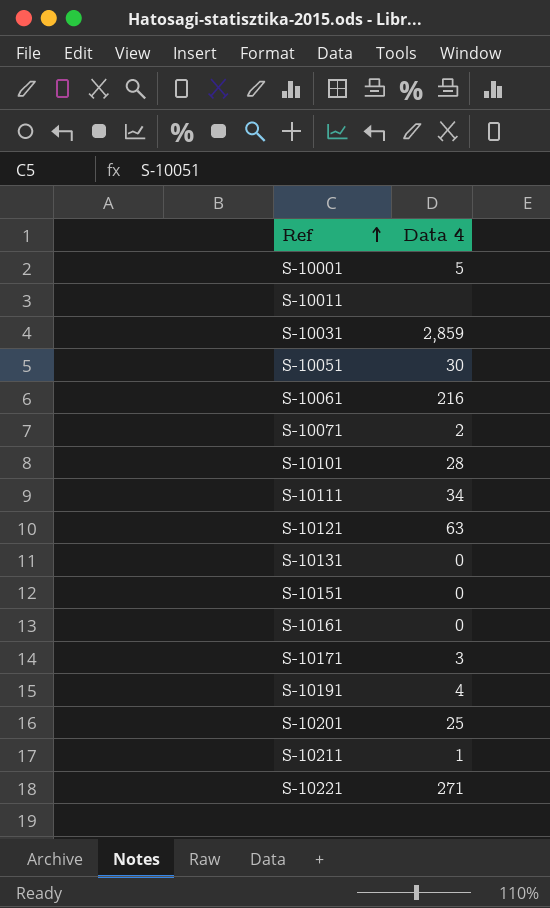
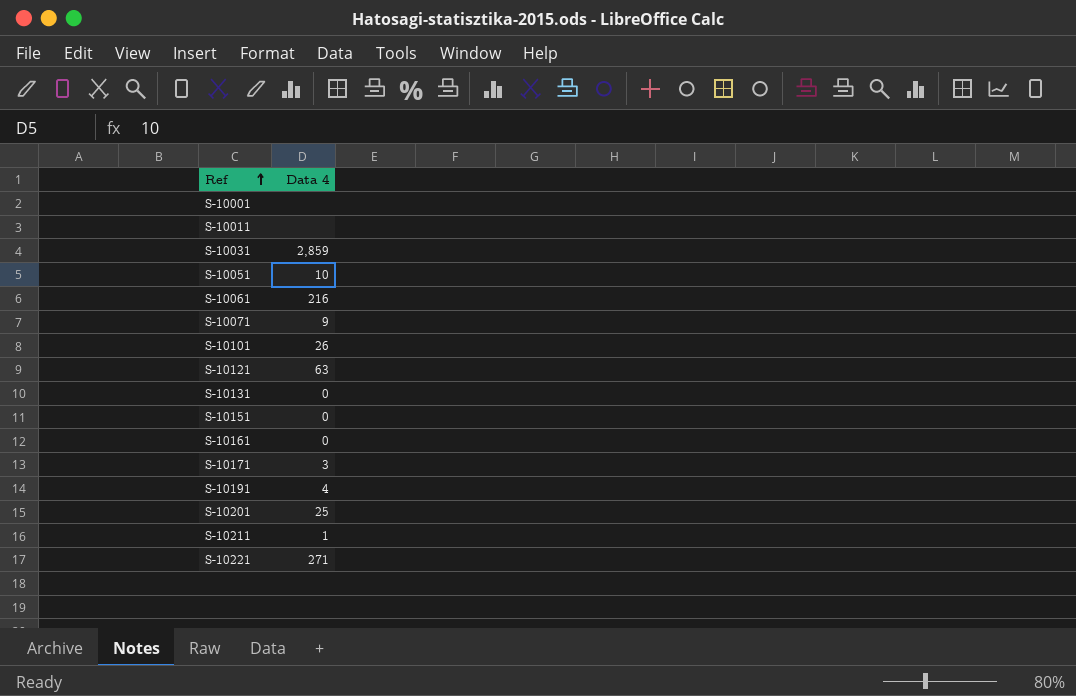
row S-10111: 34 -> none
S-10001 | Data 4: 5 -> none
S-10051 | Data 4: 30 -> 10
S-10071 | Data 4: 2 -> 9
S-10101 | Data 4: 28 -> 26

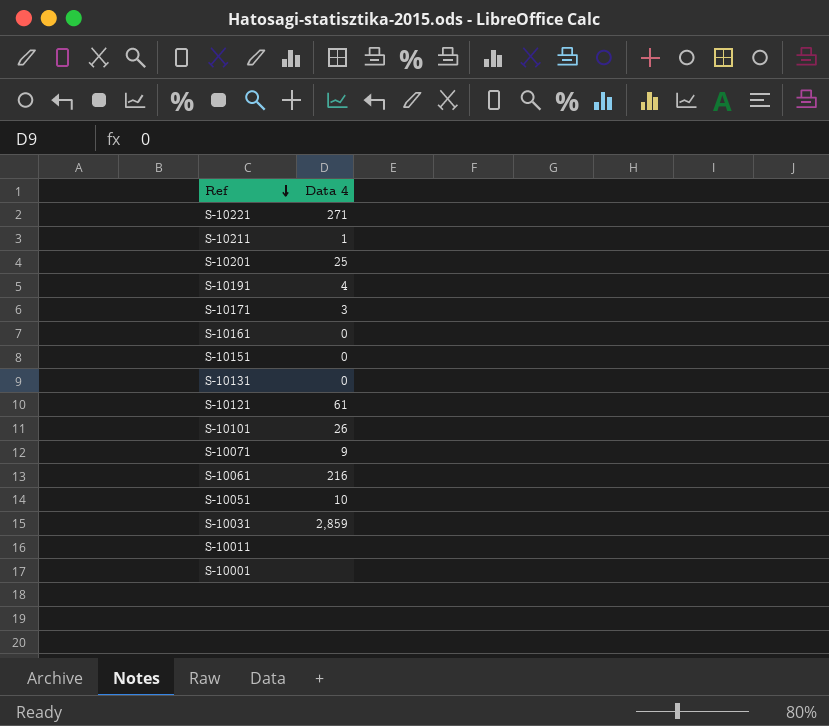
row order: Ref ascending -> Ref descending
S-10121 | Data 4: 63 -> 61

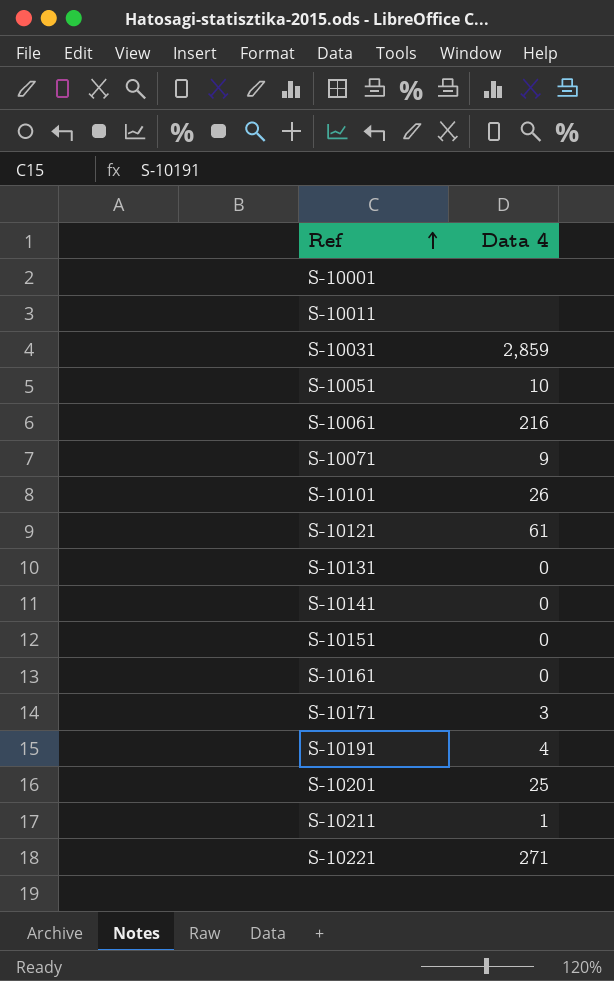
row order: Ref descending -> Ref ascending
row S-10141: none -> 0

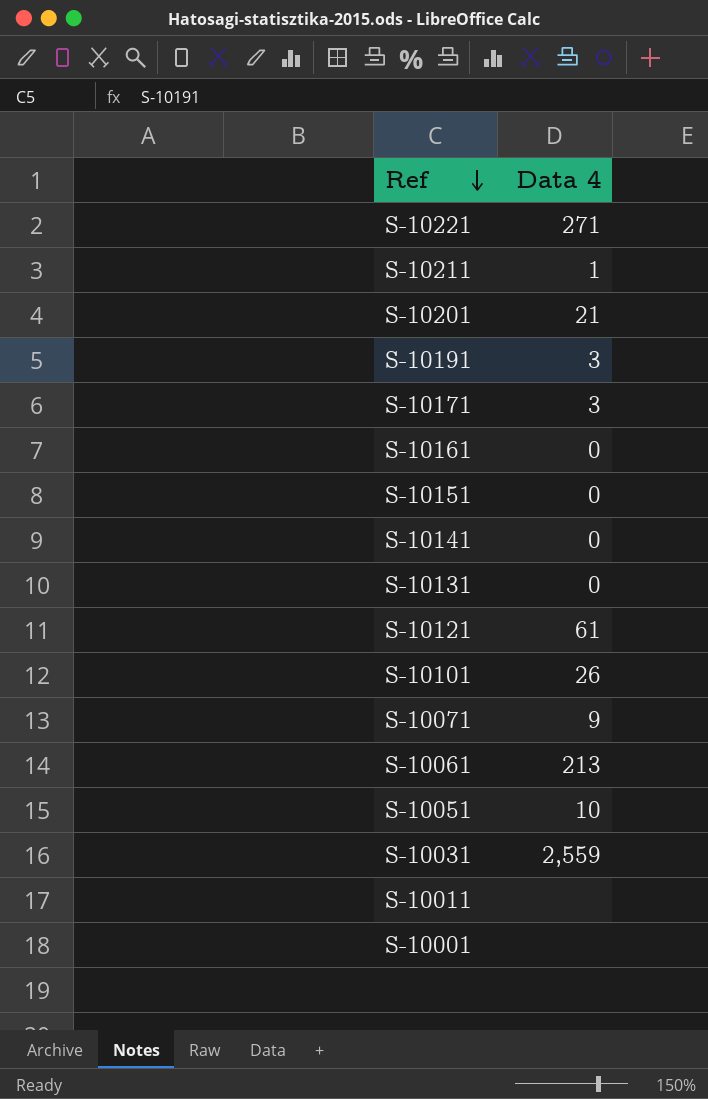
row order: Ref ascending -> Ref descending
S-10201 | Data 4: 25 -> 21
S-10191 | Data 4: 4 -> 3
S-10061 | Data 4: 216 -> 213
S-10031 | Data 4: 2,859 -> 2,559

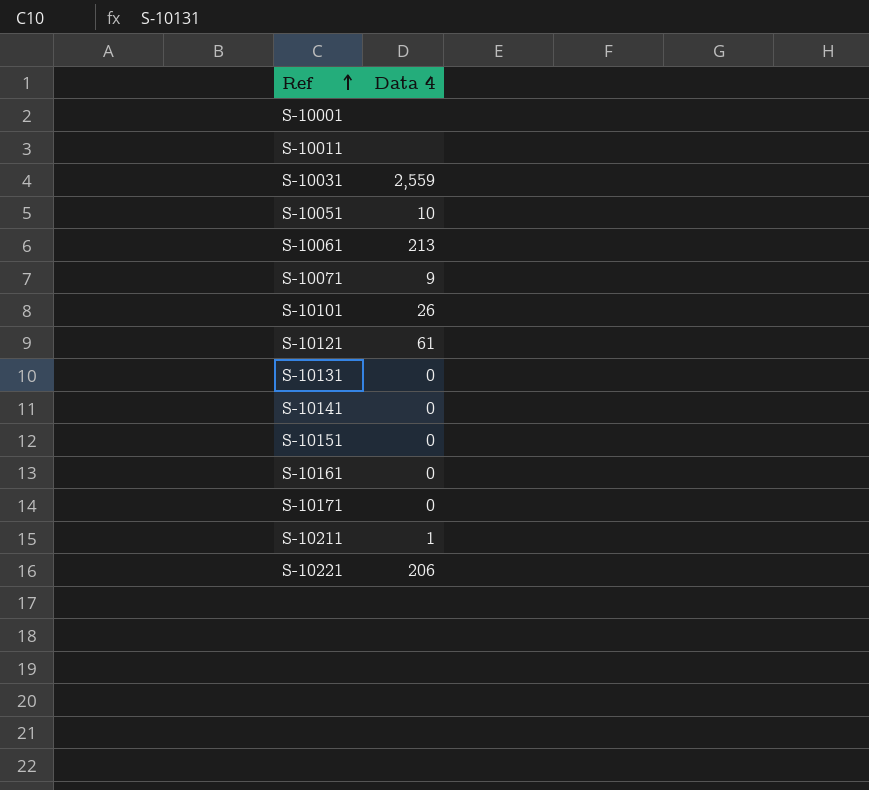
row order: Ref descending -> Ref ascending
row S-10201: 21 -> none
row S-10191: 3 -> none
S-10171 | Data 4: 3 -> 0
S-10221 | Data 4: 271 -> 206

